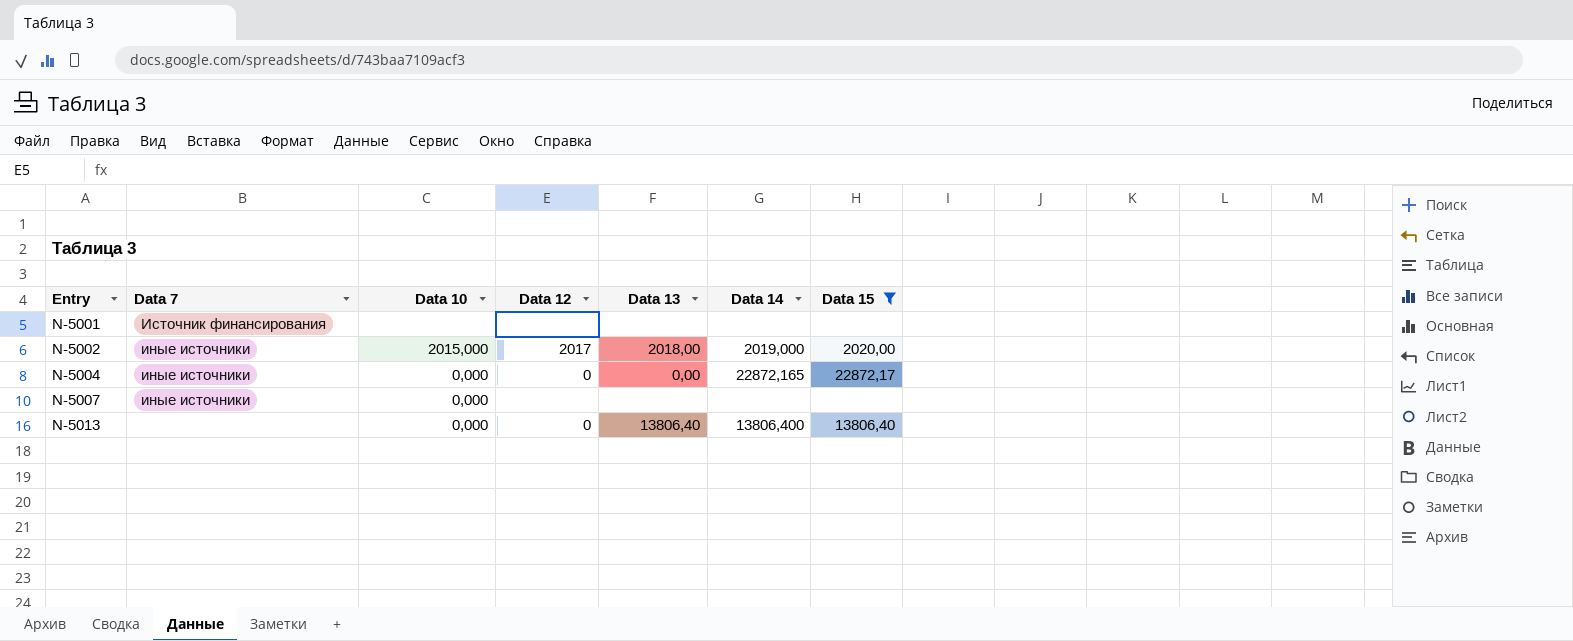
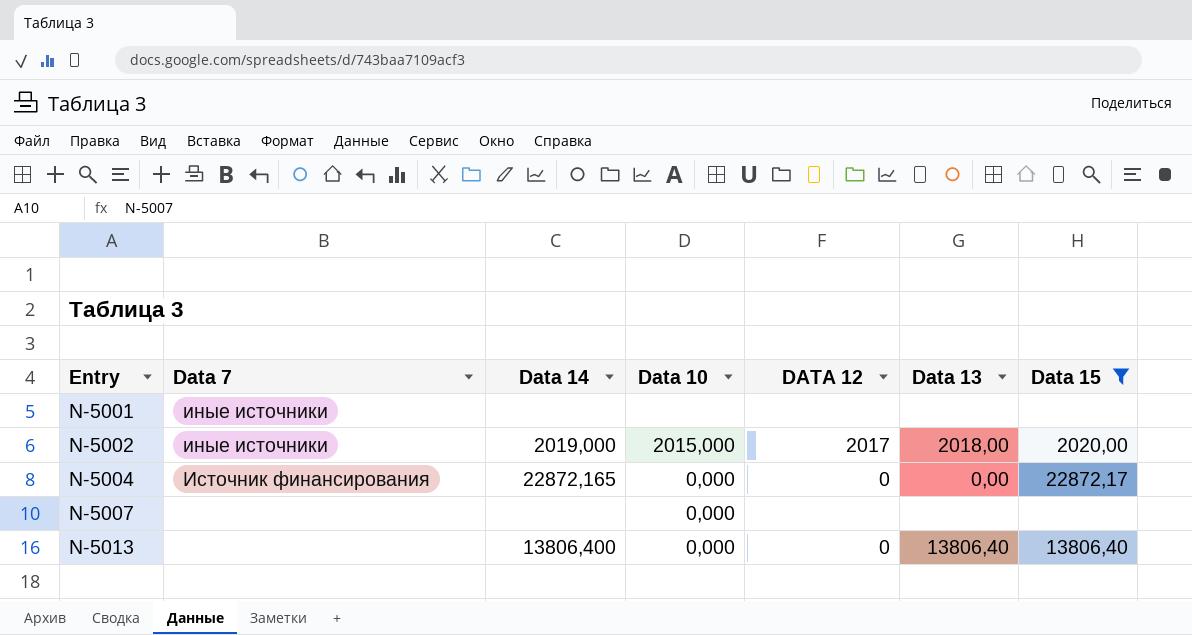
column Data 14 | position: 6 -> 3
column name: Data 12 -> DATA 12
N-5001 | Data 7: Источник финансирования -> иные источники
N-5004 | Data 7: иные источники -> Источник финансирования
N-5007 | Data 7: иные источники -> none

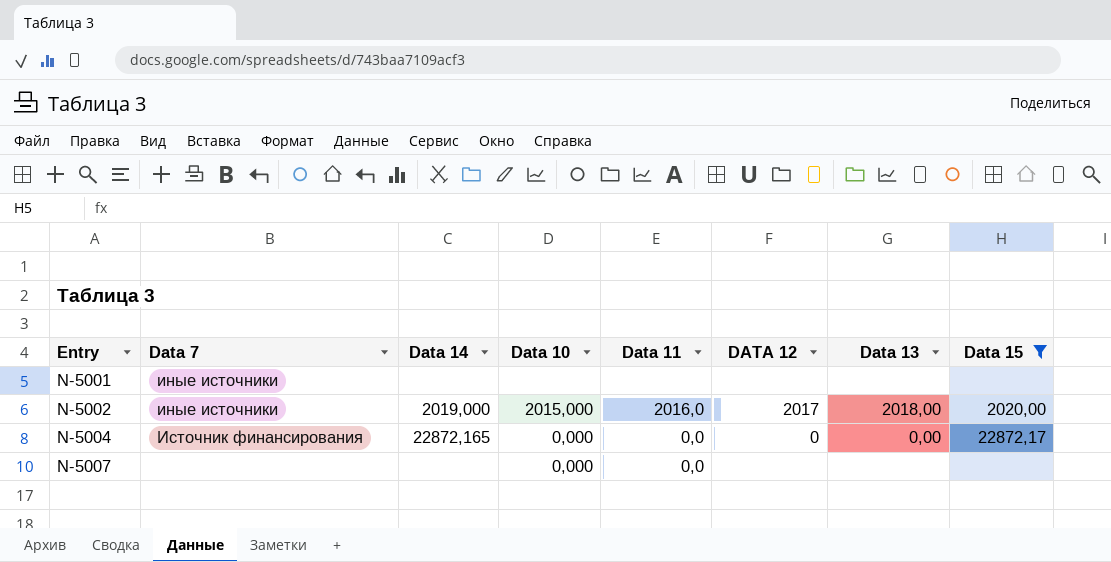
column Data 11 | position: none -> 5
row N-5013: none | 13806,400 | 0,000 | 0 | 13806,40 | 13806,40 -> none

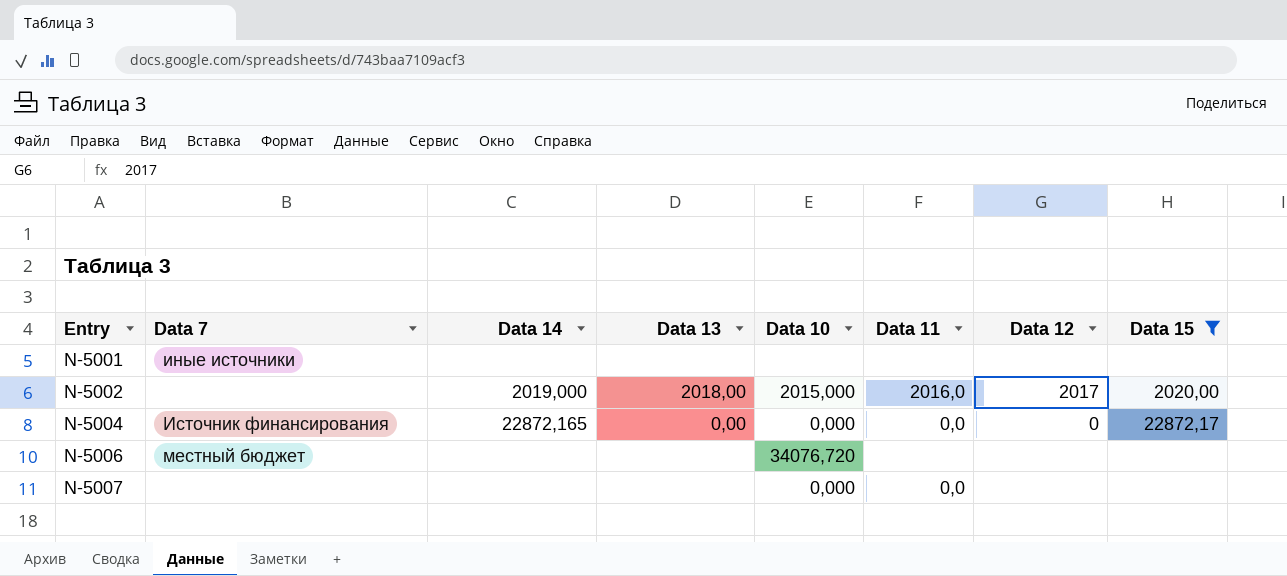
column Data 13 | position: 7 -> 4
column name: DATA 12 -> Data 12
N-5002 | Data 7: иные источники -> none
row N-5006: none -> местный бюджет | none | none | 34076,720 | none | none | none

